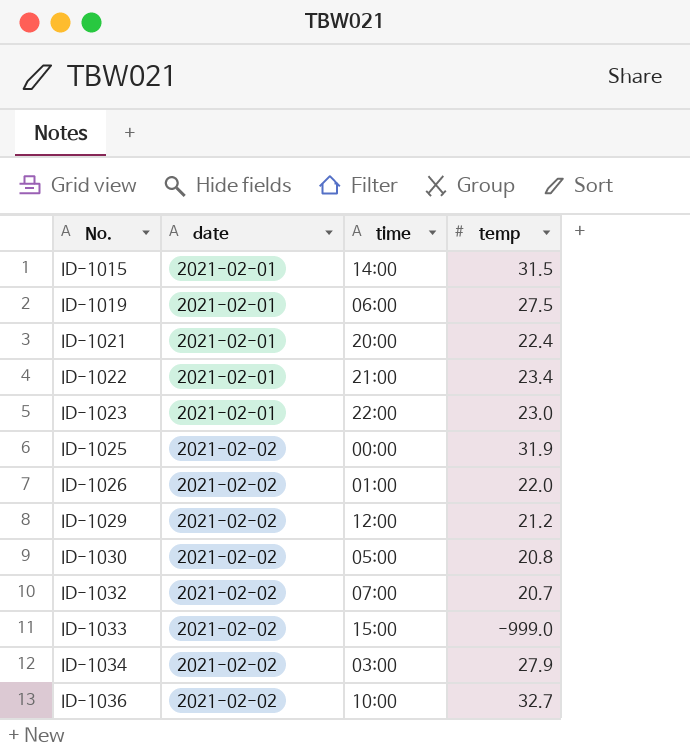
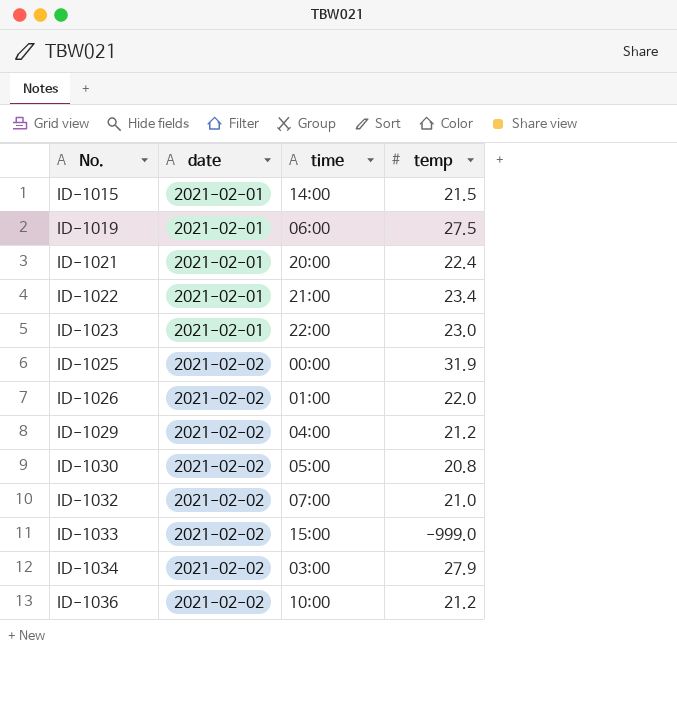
ID-1015 | temp: 31.5 -> 21.5
ID-1029 | time: 12:00 -> 04:00
ID-1032 | temp: 20.7 -> 21.0
ID-1036 | temp: 32.7 -> 21.2

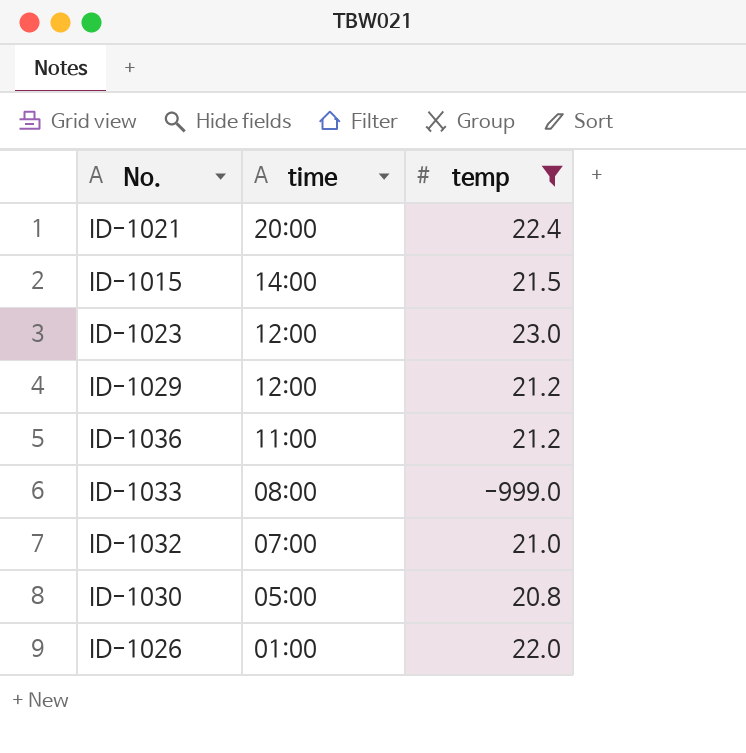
filter: none -> temp <= 23.0
row order: No. ascending -> time descending
column date | position: 2 -> none
ID-1023 | time: 22:00 -> 12:00
ID-1029 | time: 04:00 -> 12:00
ID-1036 | time: 10:00 -> 11:00
ID-1033 | time: 15:00 -> 08:00

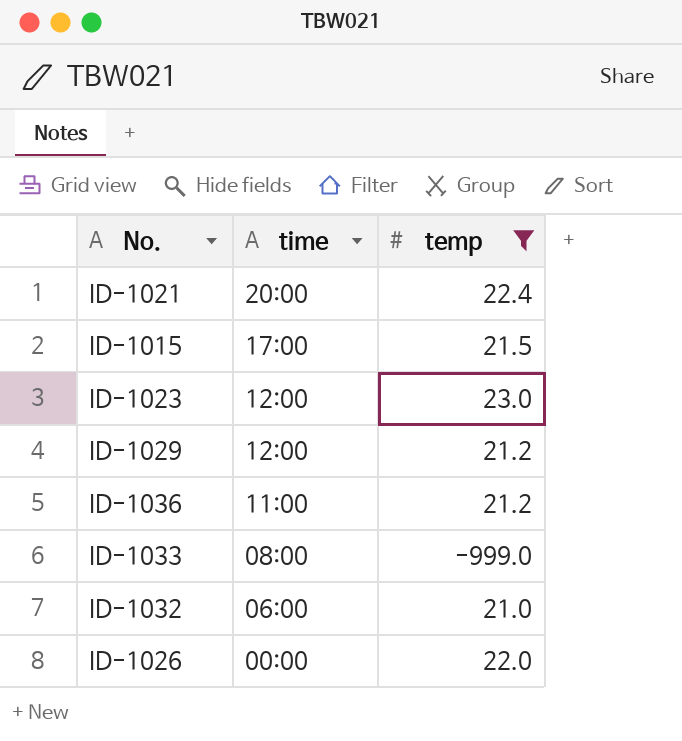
row ID-1030: 05:00 | 20.8 -> none
ID-1015 | time: 14:00 -> 17:00
ID-1032 | time: 07:00 -> 06:00
ID-1026 | time: 01:00 -> 00:00

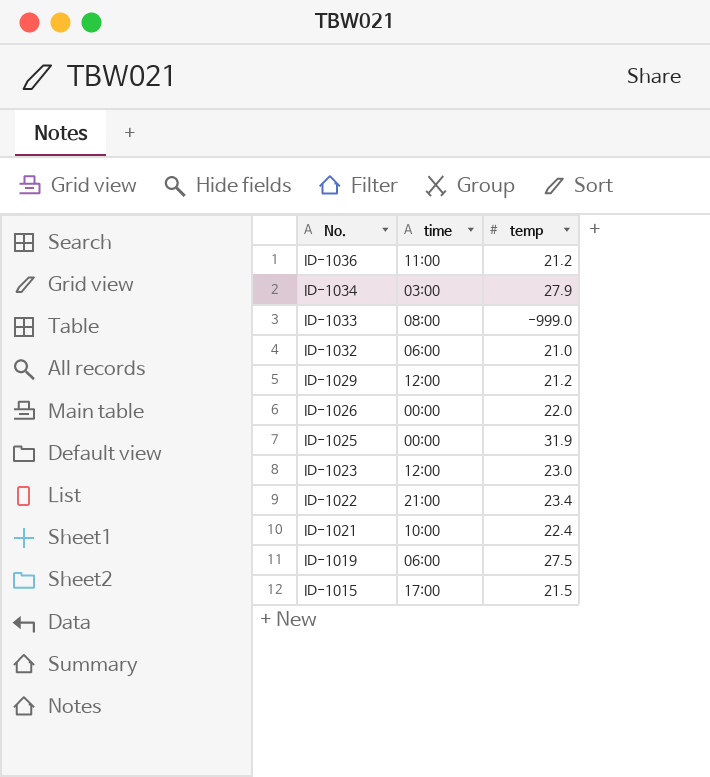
filter: temp <= 23.0 -> none
row order: time descending -> No. descending
ID-1021 | time: 20:00 -> 10:00

